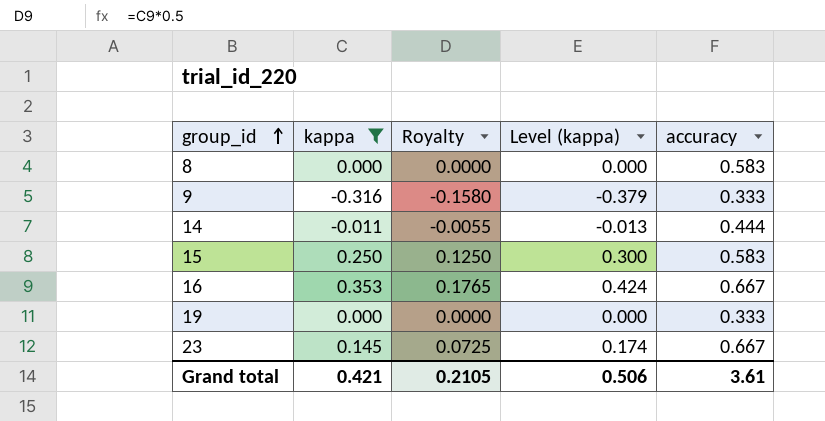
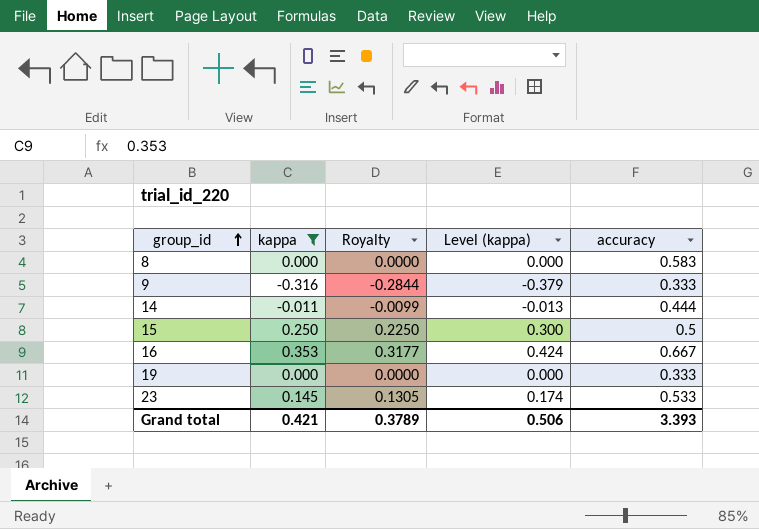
column Royalty | formula: [kappa] * 0.5 -> [kappa] * 0.9
15 | accuracy: 0.583 -> 0.5
23 | accuracy: 0.667 -> 0.533
Grand total | Royalty: 0.2105 -> 0.3789
Grand total | accuracy: 3.61 -> 3.393

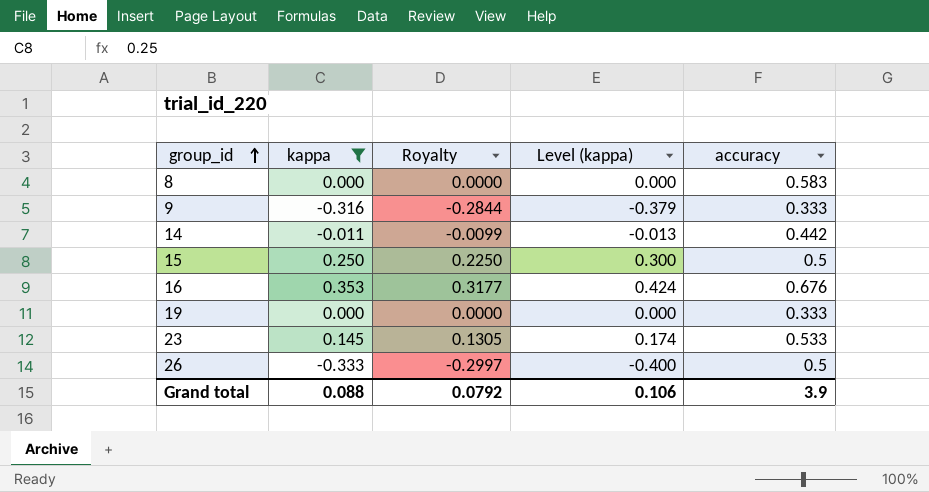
14 | accuracy: 0.444 -> 0.442
16 | accuracy: 0.667 -> 0.676
row 26: none -> -0.333 | -0.2997 | -0.400 | 0.5
Grand total | kappa: 0.421 -> 0.088
Grand total | Royalty: 0.3789 -> 0.0792
Grand total | Level (kappa): 0.506 -> 0.106
Grand total | accuracy: 3.393 -> 3.9

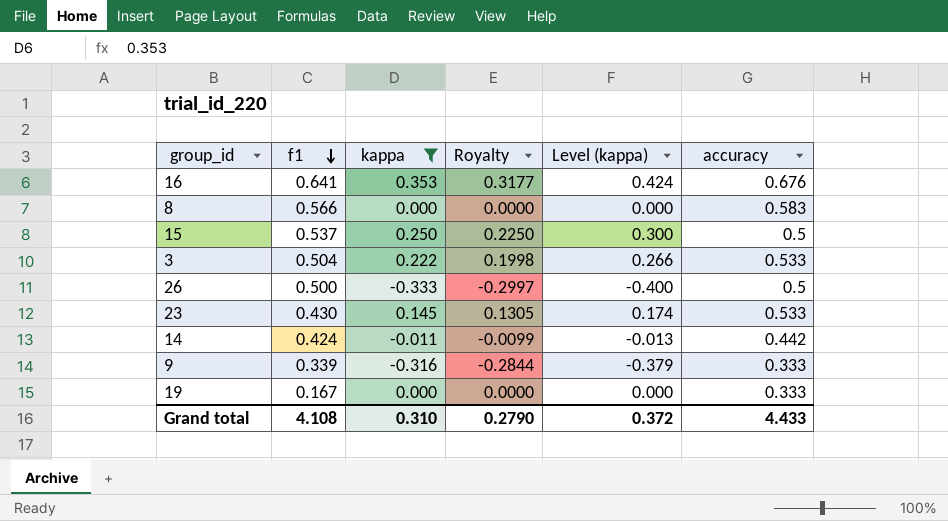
row order: group_id ascending -> f1 descending
column f1 | position: none -> 2
row 3: none -> 0.504 | 0.222 | 0.1998 | 0.266 | 0.533
Grand total | kappa: 0.088 -> 0.310
Grand total | Royalty: 0.0792 -> 0.2790
Grand total | Level (kappa): 0.106 -> 0.372
Grand total | accuracy: 3.9 -> 4.433

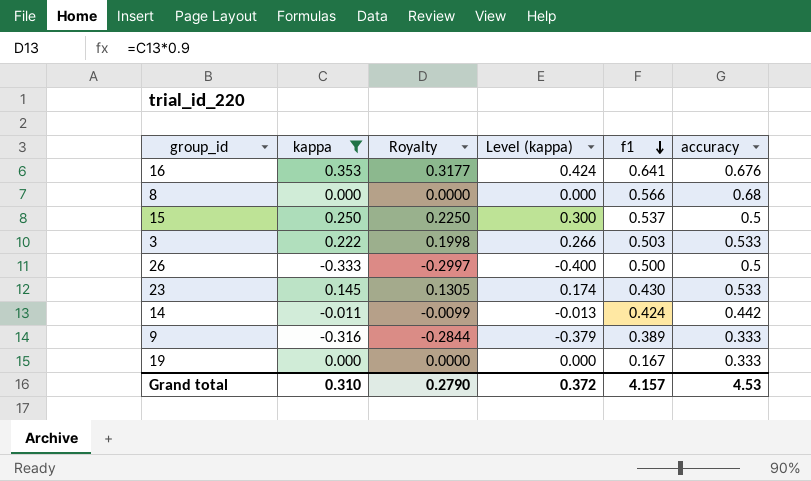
column f1 | position: 2 -> 5
8 | accuracy: 0.583 -> 0.68
3 | f1: 0.504 -> 0.503
9 | f1: 0.339 -> 0.389
Grand total | f1: 4.108 -> 4.157
Grand total | accuracy: 4.433 -> 4.53

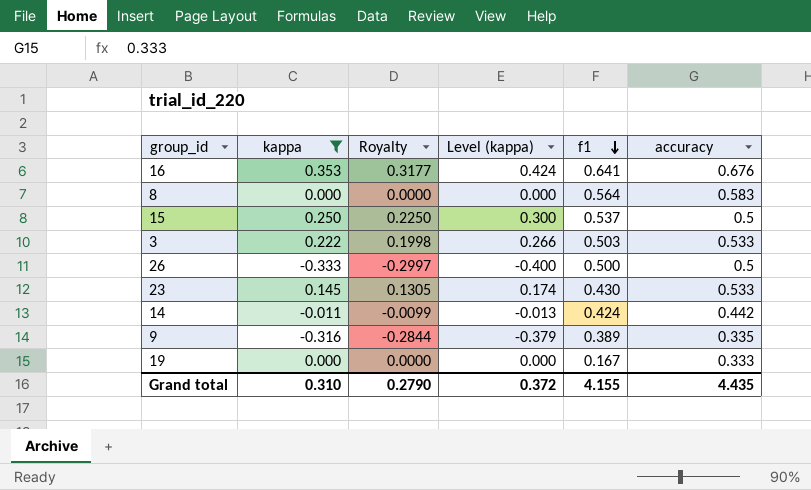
8 | f1: 0.566 -> 0.564
8 | accuracy: 0.68 -> 0.583
9 | accuracy: 0.333 -> 0.335
Grand total | f1: 4.157 -> 4.155
Grand total | accuracy: 4.53 -> 4.435

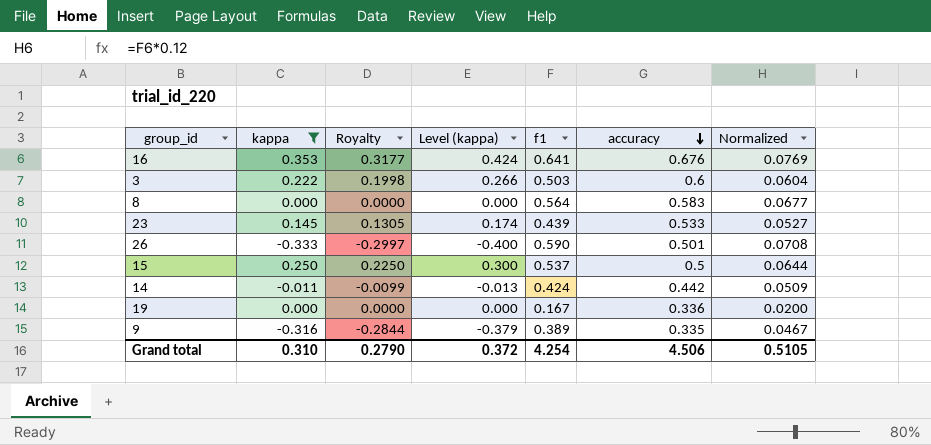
row order: f1 descending -> accuracy descending
column Normalized | formula: none -> [f1] * 0.12
3 | accuracy: 0.533 -> 0.6
23 | f1: 0.430 -> 0.439
26 | f1: 0.500 -> 0.590
26 | accuracy: 0.5 -> 0.501
19 | accuracy: 0.333 -> 0.336
Grand total | f1: 4.155 -> 4.254
Grand total | accuracy: 4.435 -> 4.506

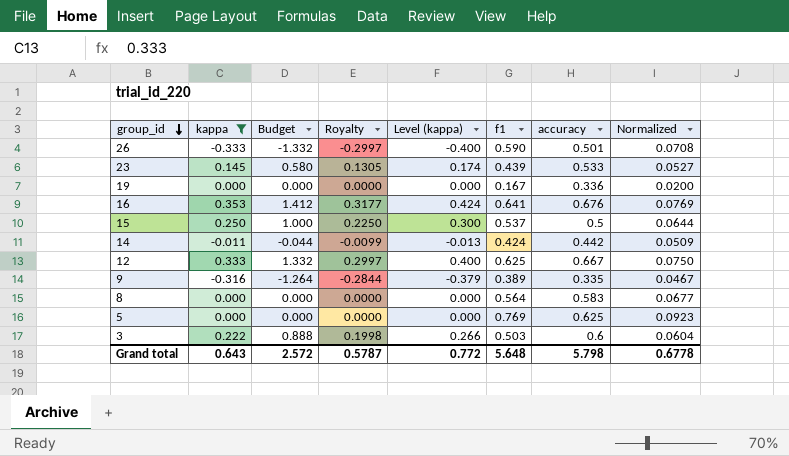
row order: accuracy descending -> group_id descending
column Budget | formula: none -> [kappa] * 4
row 12: none -> 0.333 | 1.332 | 0.2997 | 0.400 | 0.625 | 0.667 | 0.0750
row 5: none -> 0.000 | 0.000 | 0.0000 | 0.000 | 0.769 | 0.625 | 0.0923
Grand total | kappa: 0.310 -> 0.643
Grand total | Royalty: 0.2790 -> 0.5787
Grand total | Level (kappa): 0.372 -> 0.772
Grand total | f1: 4.254 -> 5.648
Grand total | accuracy: 4.506 -> 5.798
Grand total | Normalized: 0.5105 -> 0.6778

